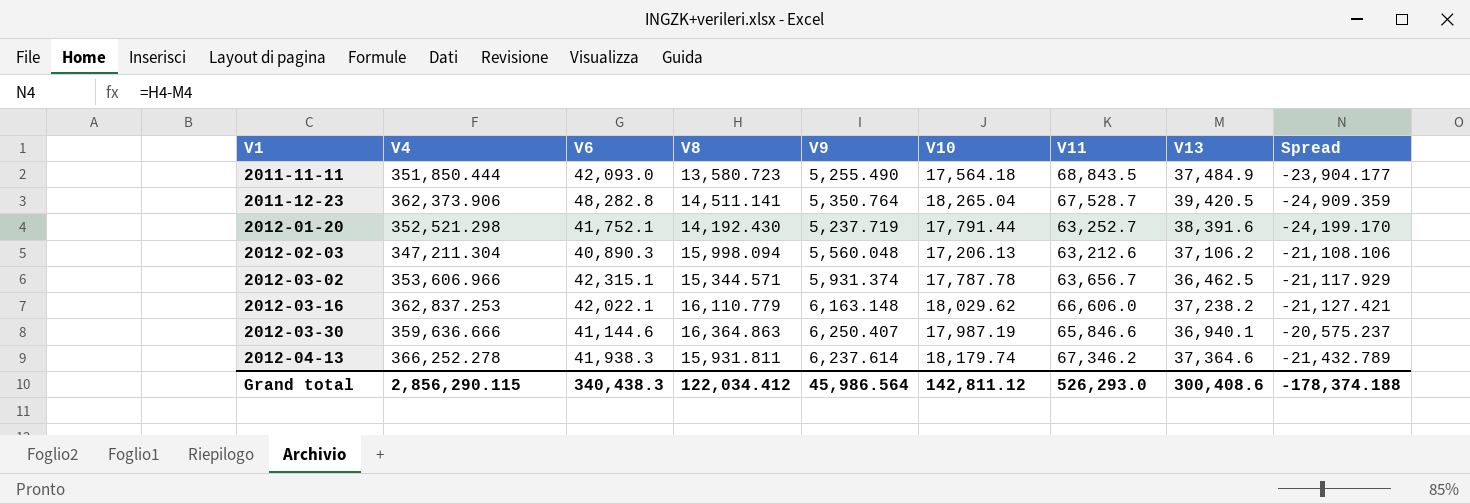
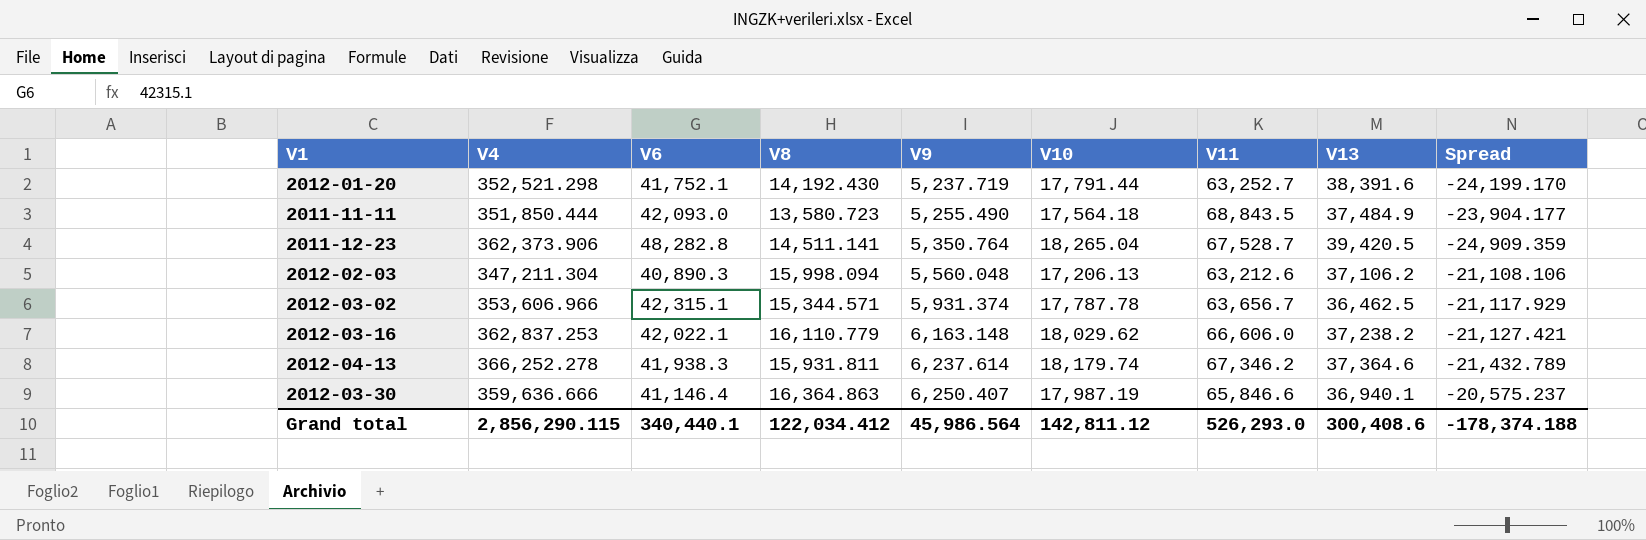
row order: V1 ascending -> V9 ascending
2012-03-30 | V6: 41,144.6 -> 41,146.4
Grand total | V6: 340,438.3 -> 340,440.1

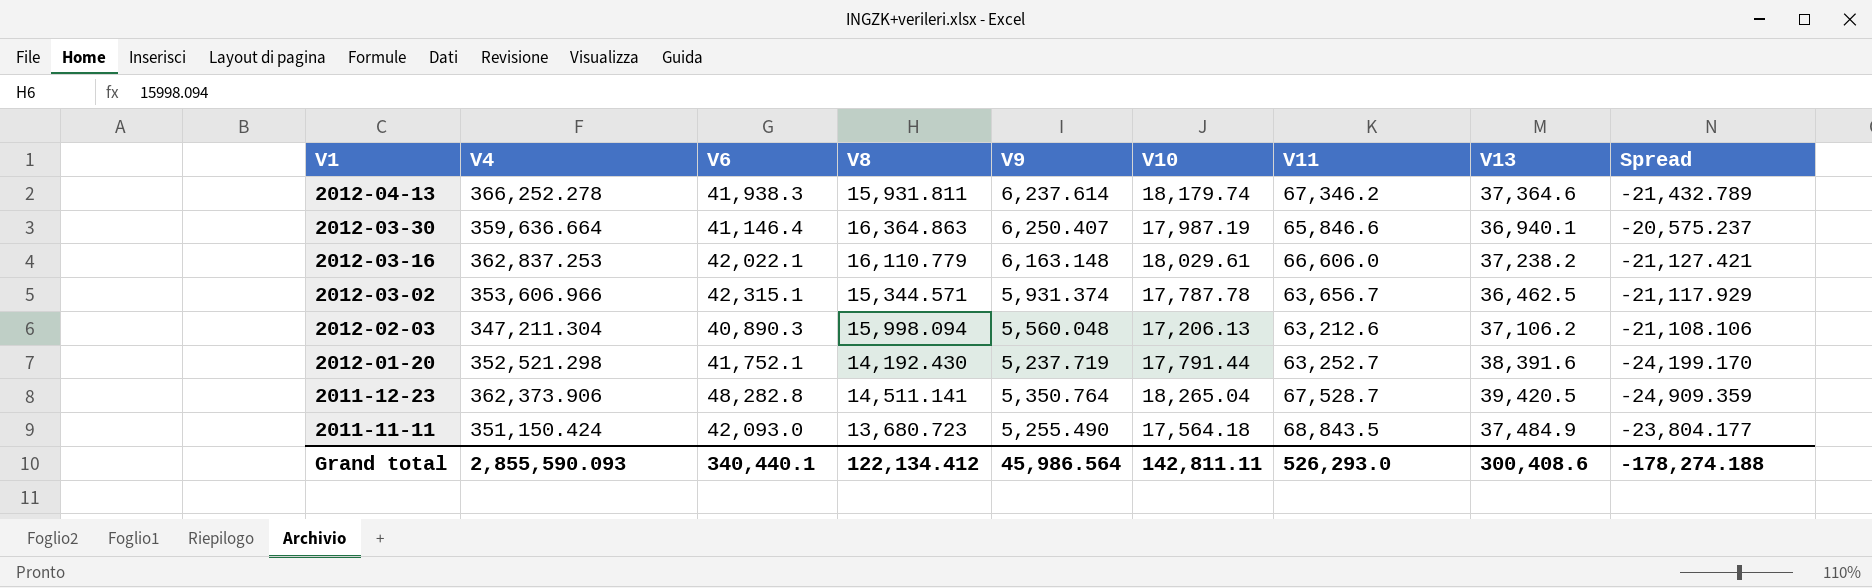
row order: V9 ascending -> V1 descending
2012-03-30 | V4: 359,636.666 -> 359,636.664
2012-03-16 | V10: 18,029.62 -> 18,029.61
2011-11-11 | V4: 351,850.444 -> 351,150.424
2011-11-11 | V8: 13,580.723 -> 13,680.723
2011-11-11 | Spread: -23,904.177 -> -23,804.177
Grand total | V4: 2,856,290.115 -> 2,855,590.093
Grand total | V8: 122,034.412 -> 122,134.412
Grand total | V10: 142,811.12 -> 142,811.11
Grand total | Spread: -178,374.188 -> -178,274.188

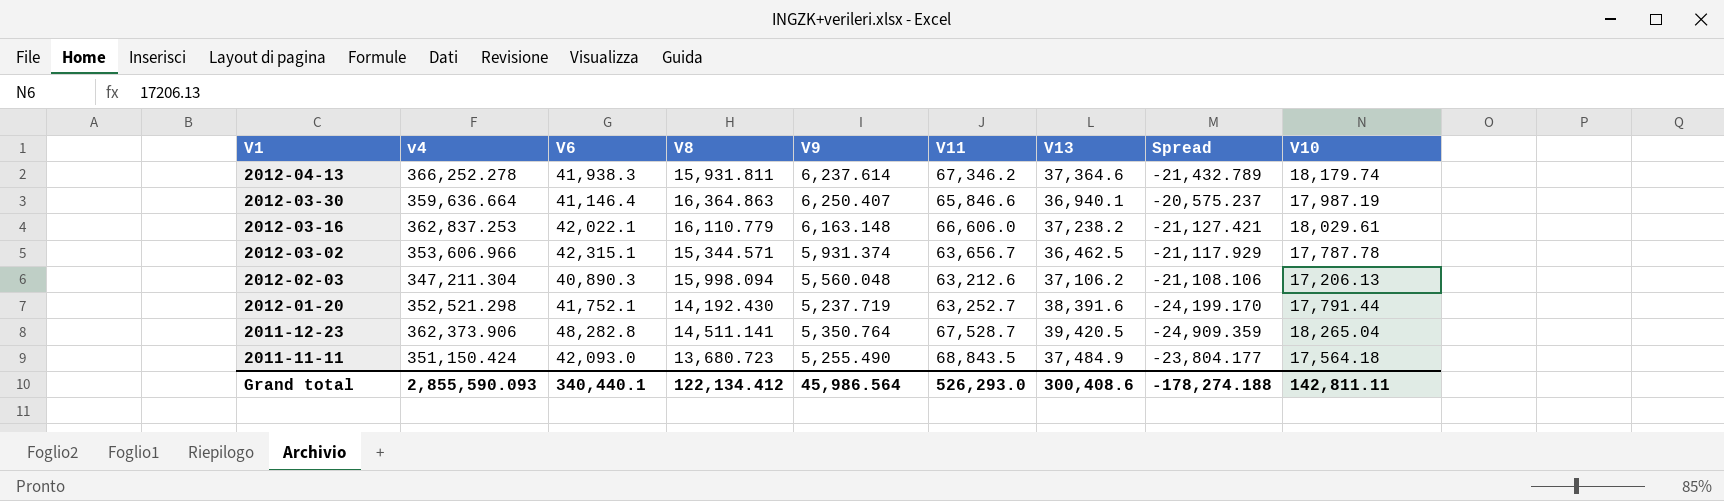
column name: V4 -> v4
column V10 | position: 6 -> 9

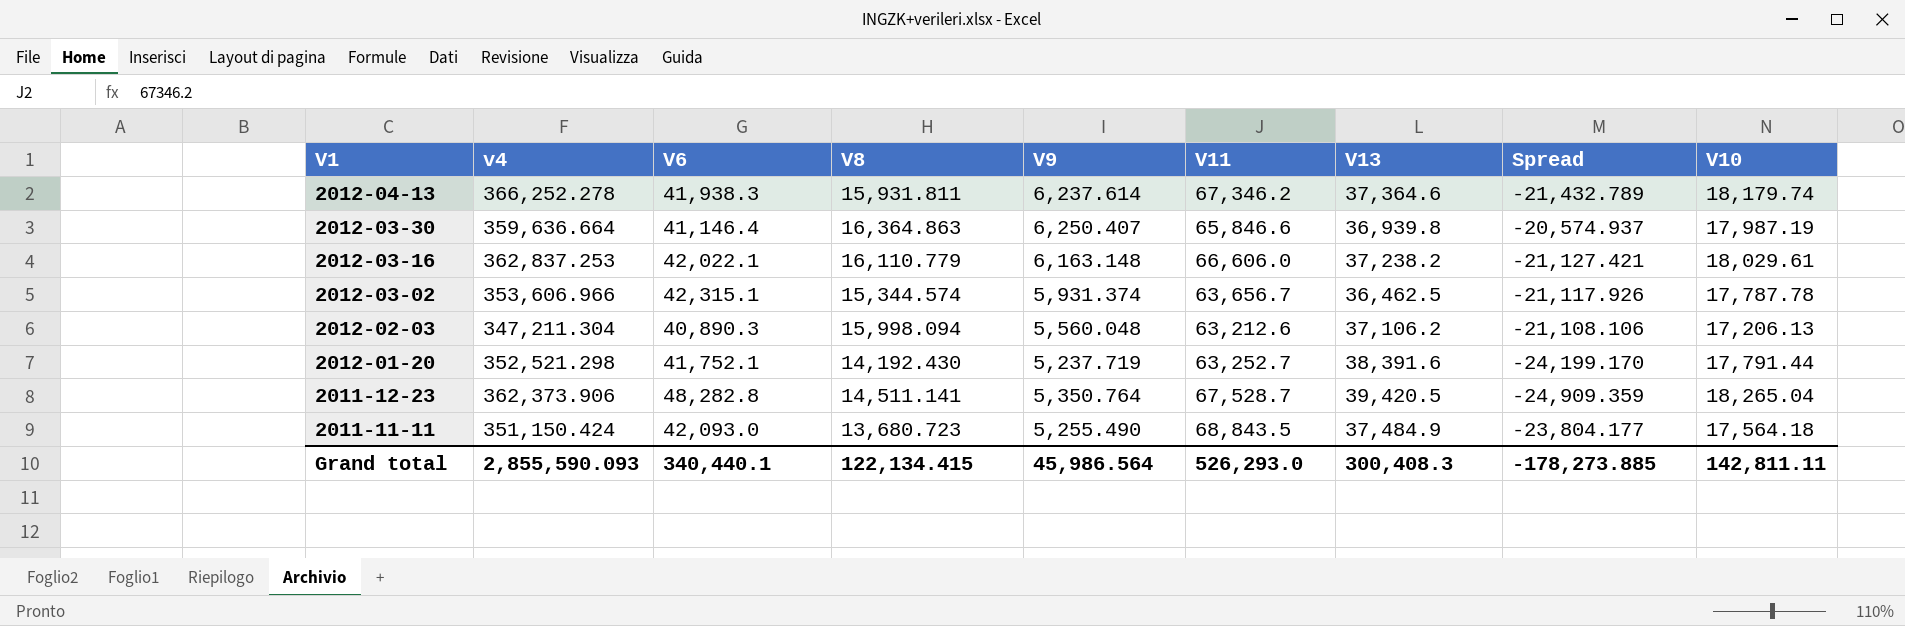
2012-03-30 | V13: 36,940.1 -> 36,939.8
2012-03-30 | Spread: -20,575.237 -> -20,574.937
2012-03-02 | V8: 15,344.571 -> 15,344.574
2012-03-02 | Spread: -21,117.929 -> -21,117.926
Grand total | V8: 122,134.412 -> 122,134.415
Grand total | V13: 300,408.6 -> 300,408.3
Grand total | Spread: -178,274.188 -> -178,273.885

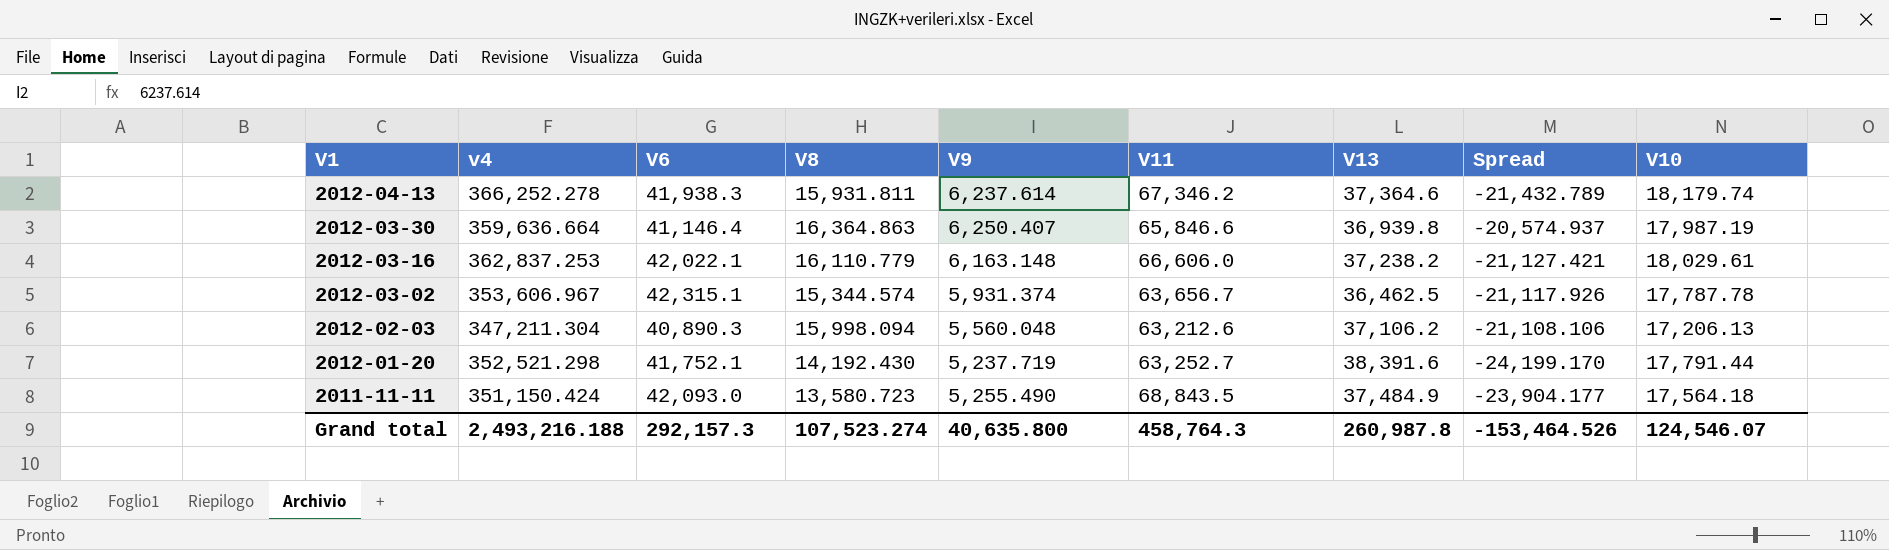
row 2011-12-23: 362,373.906 | 48,282.8 | 14,511.141 | 5,350.764 | 67,528.7 | 39,420.5 | -24,909.359 | 18,265.04 -> none
2012-03-02 | v4: 353,606.966 -> 353,606.967
2011-11-11 | V8: 13,680.723 -> 13,580.723
2011-11-11 | Spread: -23,804.177 -> -23,904.177
Grand total | v4: 2,855,590.093 -> 2,493,216.188
Grand total | V6: 340,440.1 -> 292,157.3
Grand total | V8: 122,134.415 -> 107,523.274
Grand total | V9: 45,986.564 -> 40,635.800
Grand total | V11: 526,293.0 -> 458,764.3
Grand total | V13: 300,408.3 -> 260,987.8
Grand total | Spread: -178,273.885 -> -153,464.526
Grand total | V10: 142,811.11 -> 124,546.07

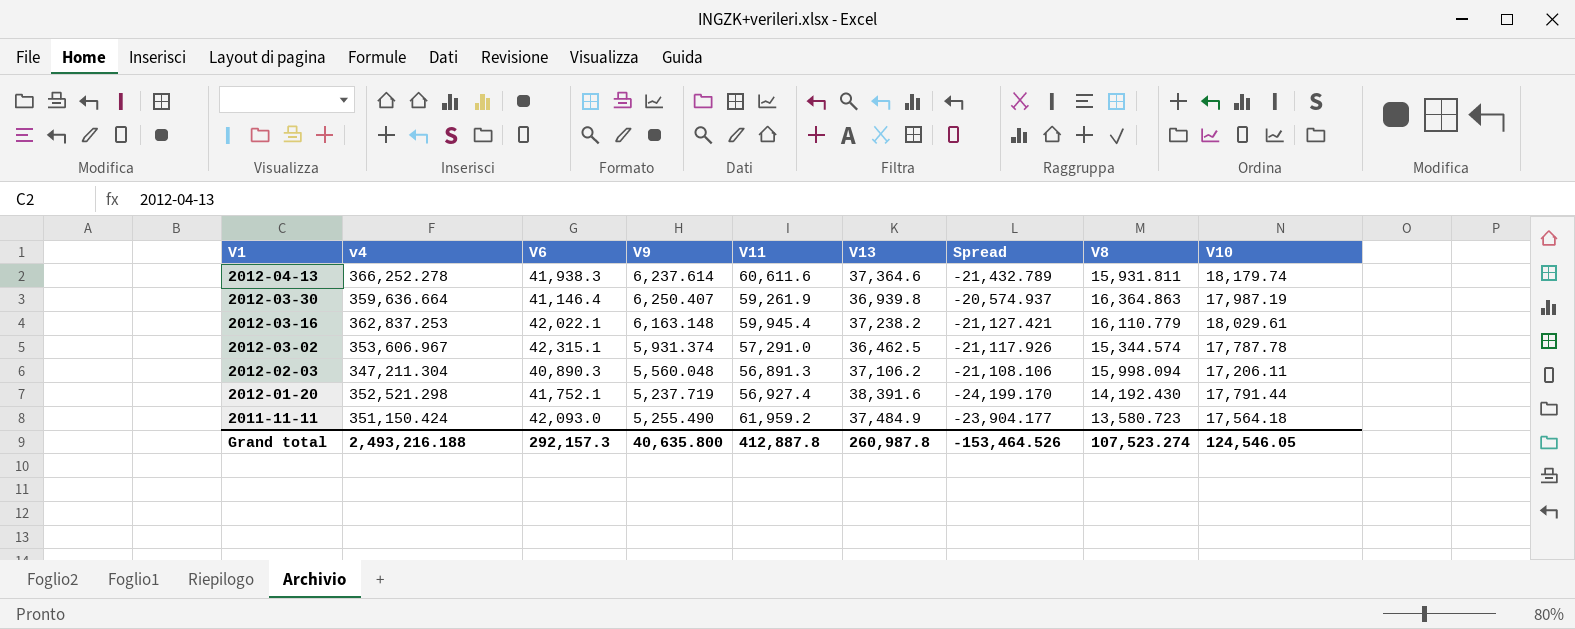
column V8 | position: 4 -> 8
2012-04-13 | V11: 67,346.2 -> 60,611.6
2012-03-30 | V11: 65,846.6 -> 59,261.9
2012-03-16 | V11: 66,606.0 -> 59,945.4
2012-03-02 | V11: 63,656.7 -> 57,291.0
2012-02-03 | V11: 63,212.6 -> 56,891.3
2012-02-03 | V10: 17,206.13 -> 17,206.11
2012-01-20 | V11: 63,252.7 -> 56,927.4
2011-11-11 | V11: 68,843.5 -> 61,959.2
Grand total | V11: 458,764.3 -> 412,887.8
Grand total | V10: 124,546.07 -> 124,546.05

